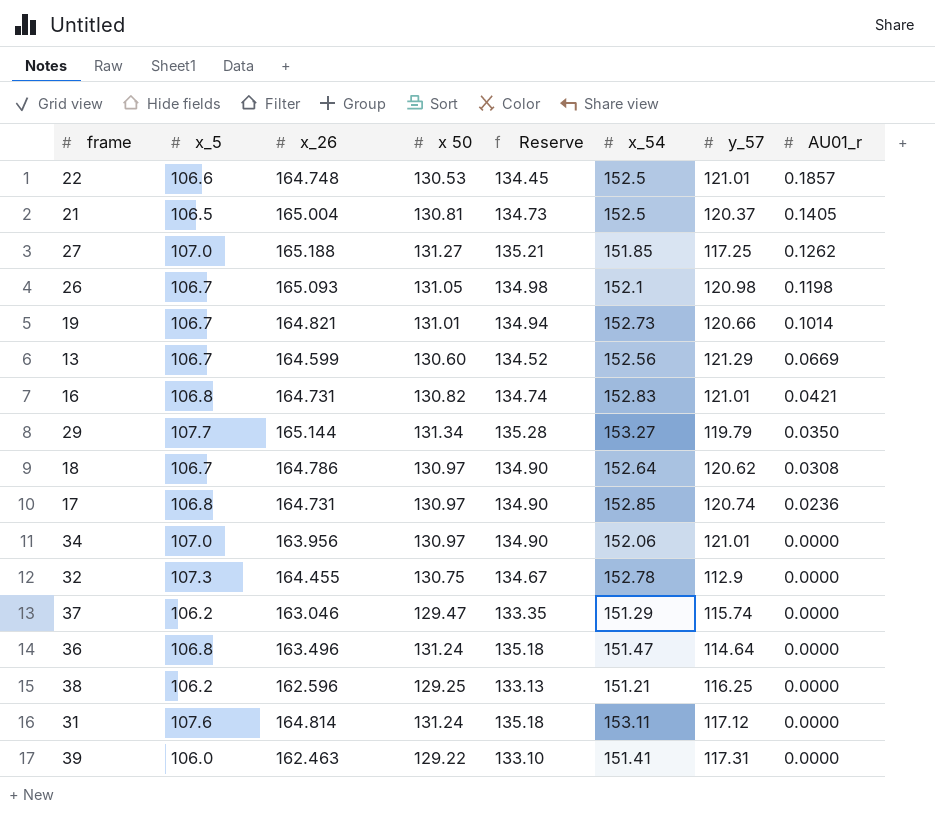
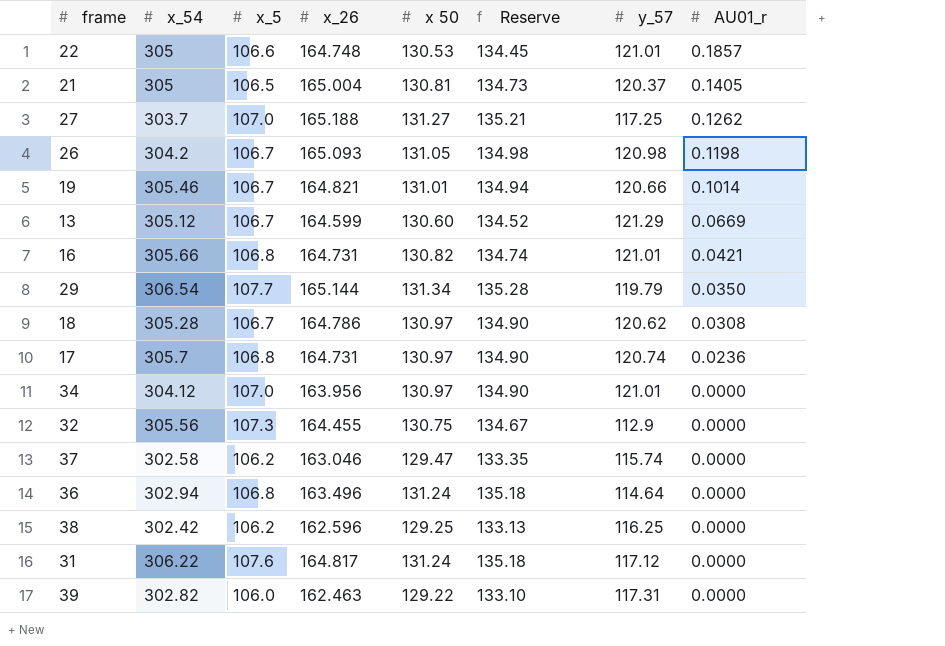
column x_54 | position: 6 -> 2
22 | x_54: 152.5 -> 305
21 | x_54: 152.5 -> 305
27 | x_54: 151.85 -> 303.7
26 | x_54: 152.1 -> 304.2
19 | x_54: 152.73 -> 305.46
13 | x_54: 152.56 -> 305.12
16 | x_54: 152.83 -> 305.66
29 | x_54: 153.27 -> 306.54
18 | x_54: 152.64 -> 305.28
17 | x_54: 152.85 -> 305.7
34 | x_54: 152.06 -> 304.12
32 | x_54: 152.78 -> 305.56
37 | x_54: 151.29 -> 302.58
36 | x_54: 151.47 -> 302.94
38 | x_54: 151.21 -> 302.42
31 | x_54: 153.11 -> 306.22
31 | x_26: 164.814 -> 164.817
39 | x_54: 151.41 -> 302.82

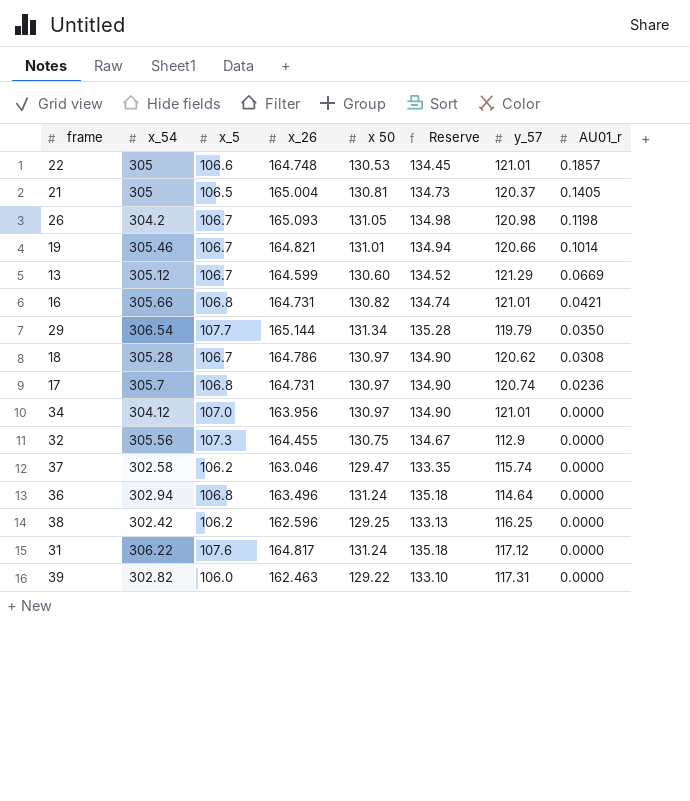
row 27: 303.7 | 107.0 | 165.188 | 131.27 | 135.21 | 117.25 | 0.1262 -> none

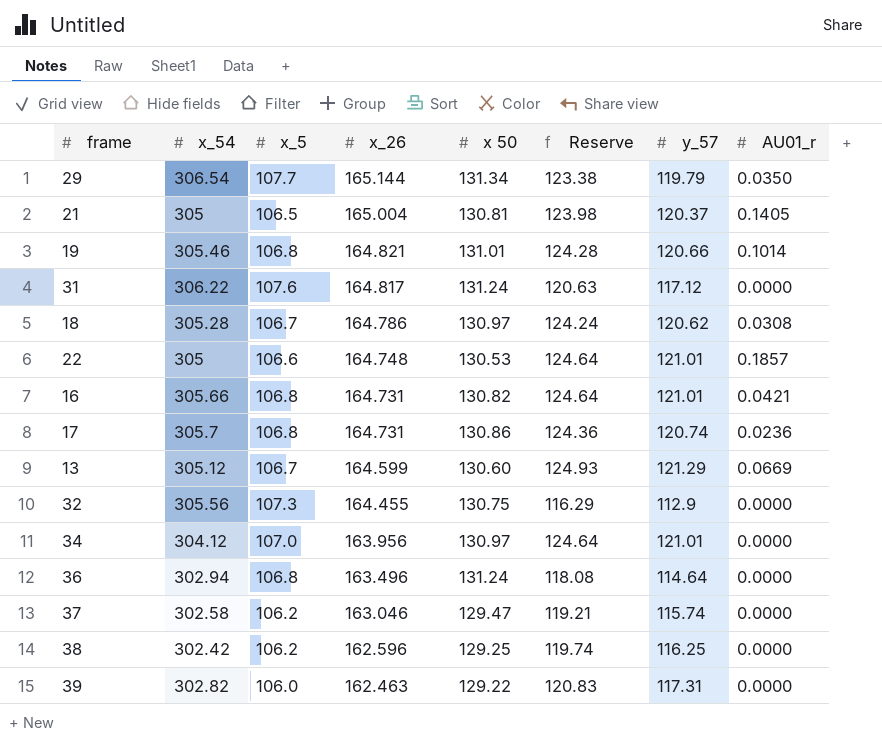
row order: AU01_r descending -> x_26 descending
column Reserve | formula: [x 50] * 1.03 -> [y_57] * 1.03
row 26: 304.2 | 106.7 | 165.093 | 131.05 | 134.98 | 120.98 | 0.1198 -> none
19 | x_5: 106.7 -> 106.8
17 | x 50: 130.97 -> 130.86

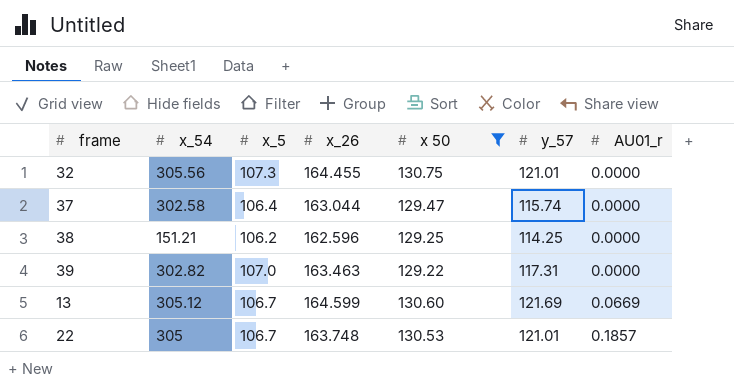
filter: none -> x 50 <= 130.75
row order: x_26 descending -> AU01_r ascending
column Reserve | formula: [y_57] * 1.03 -> none
32 | y_57: 112.9 -> 121.01
37 | x_5: 106.2 -> 106.4
37 | x_26: 163.046 -> 163.044
38 | x_54: 302.42 -> 151.21
38 | y_57: 116.25 -> 114.25
39 | x_5: 106.0 -> 107.0
39 | x_26: 162.463 -> 163.463
13 | y_57: 121.29 -> 121.69
22 | x_5: 106.6 -> 106.7
22 | x_26: 164.748 -> 163.748

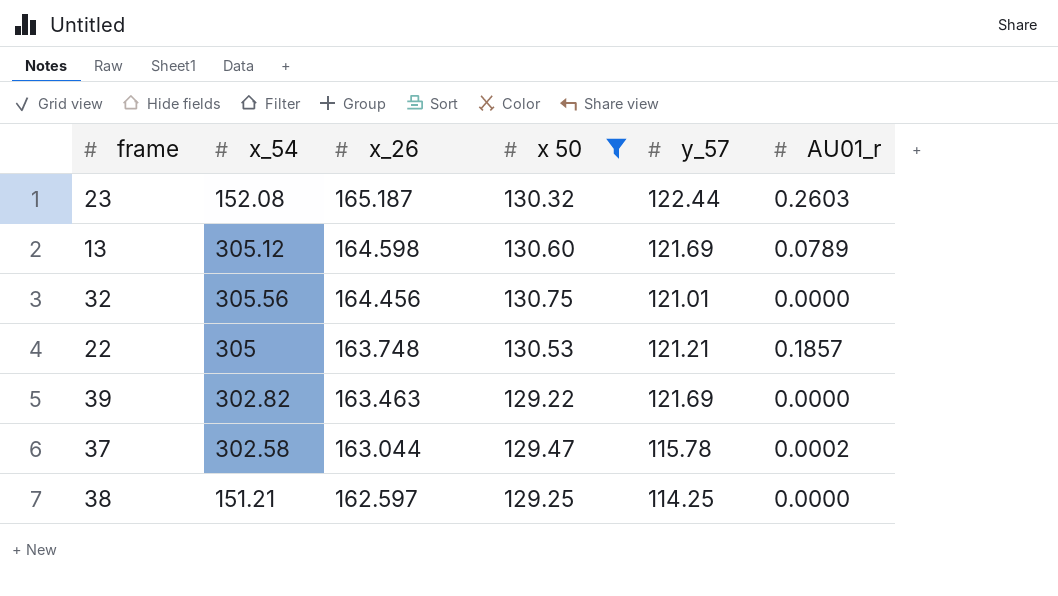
row order: AU01_r ascending -> x_26 descending
column x_5 | position: 3 -> none
row 23: none -> 152.08 | 165.187 | 130.32 | 122.44 | 0.2603
13 | x_26: 164.599 -> 164.598
13 | AU01_r: 0.0669 -> 0.0789
32 | x_26: 164.455 -> 164.456
22 | y_57: 121.01 -> 121.21
39 | y_57: 117.31 -> 121.69
37 | y_57: 115.74 -> 115.78
37 | AU01_r: 0.0000 -> 0.0002
38 | x_26: 162.596 -> 162.597

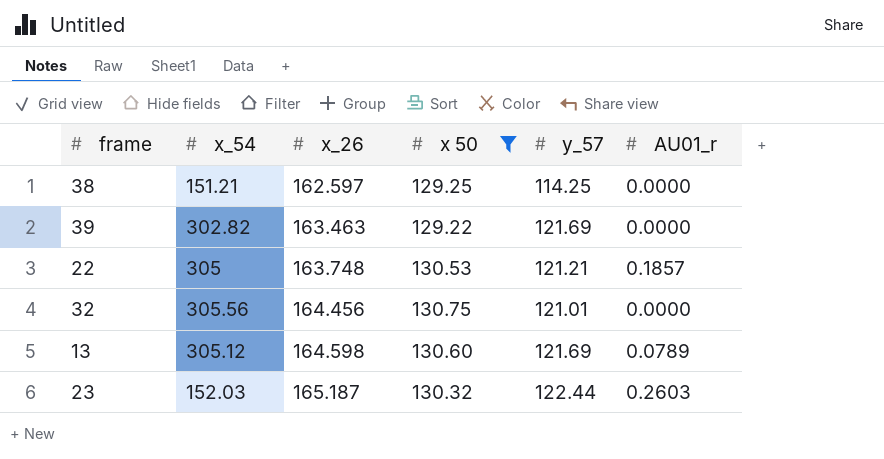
row order: x_26 descending -> x_26 ascending
row 37: 302.58 | 163.044 | 129.47 | 115.78 | 0.0002 -> none
23 | x_54: 152.08 -> 152.03

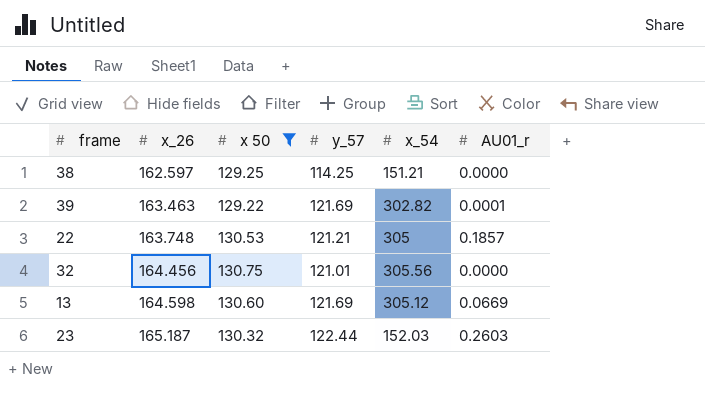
column x_54 | position: 2 -> 5
39 | AU01_r: 0.0000 -> 0.0001
13 | AU01_r: 0.0789 -> 0.0669

